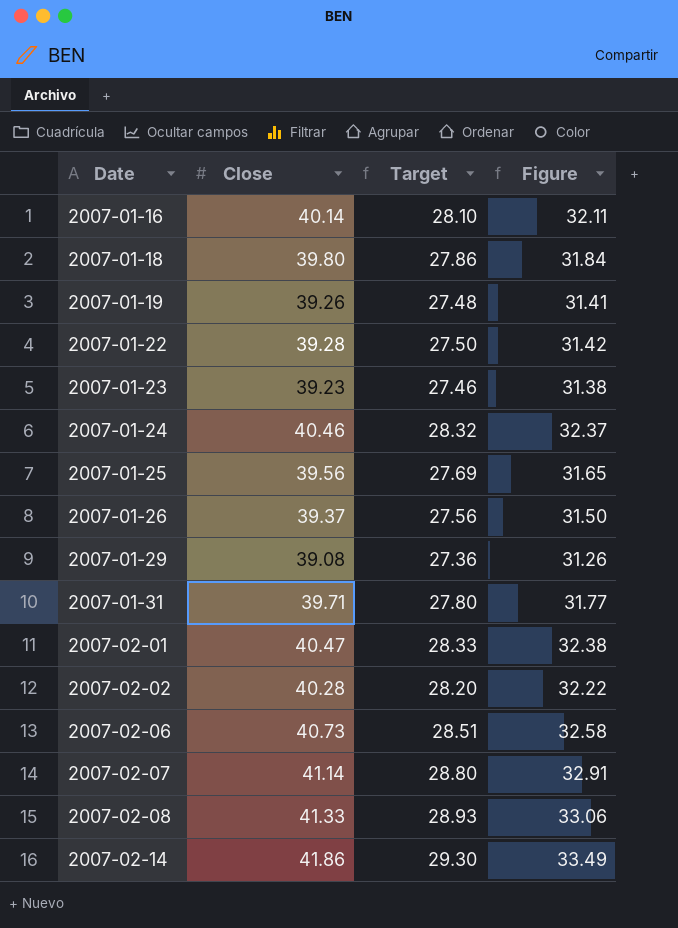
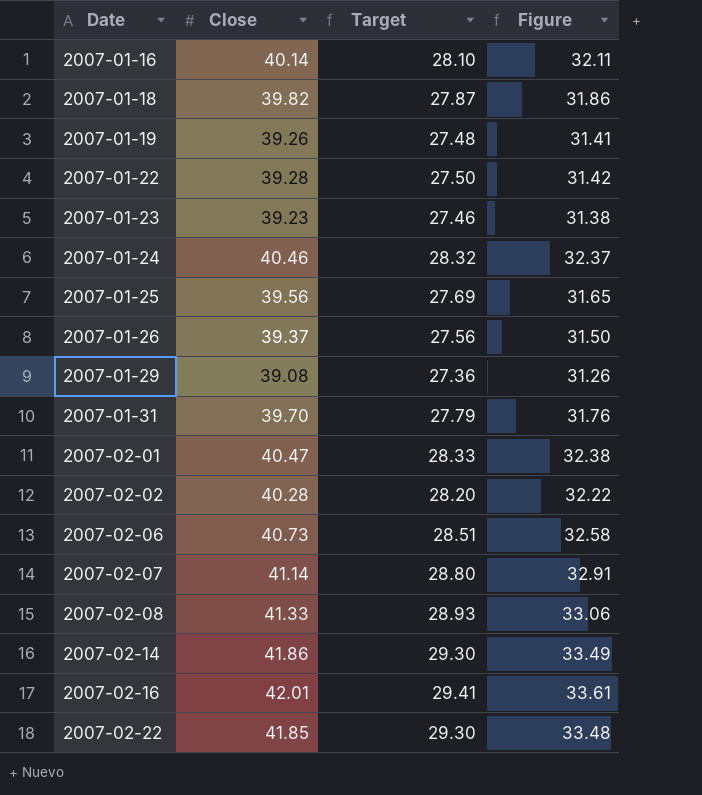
2007-01-18 | Close: 39.80 -> 39.82
2007-01-18 | Target: 27.86 -> 27.87
2007-01-18 | Figure: 31.84 -> 31.86
2007-01-31 | Close: 39.71 -> 39.70
2007-01-31 | Target: 27.80 -> 27.79
2007-01-31 | Figure: 31.77 -> 31.76
row 2007-02-16: none -> 42.01 | 29.41 | 33.61
row 2007-02-22: none -> 41.85 | 29.30 | 33.48

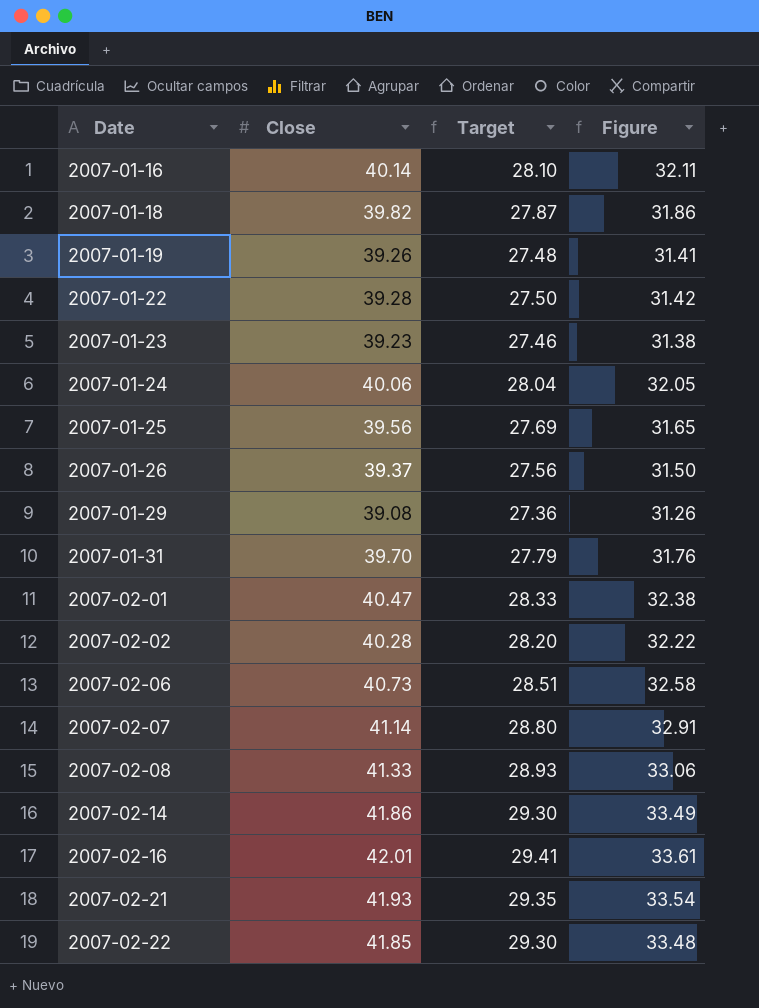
2007-01-24 | Close: 40.46 -> 40.06
2007-01-24 | Target: 28.32 -> 28.04
2007-01-24 | Figure: 32.37 -> 32.05
row 2007-02-21: none -> 41.93 | 29.35 | 33.54

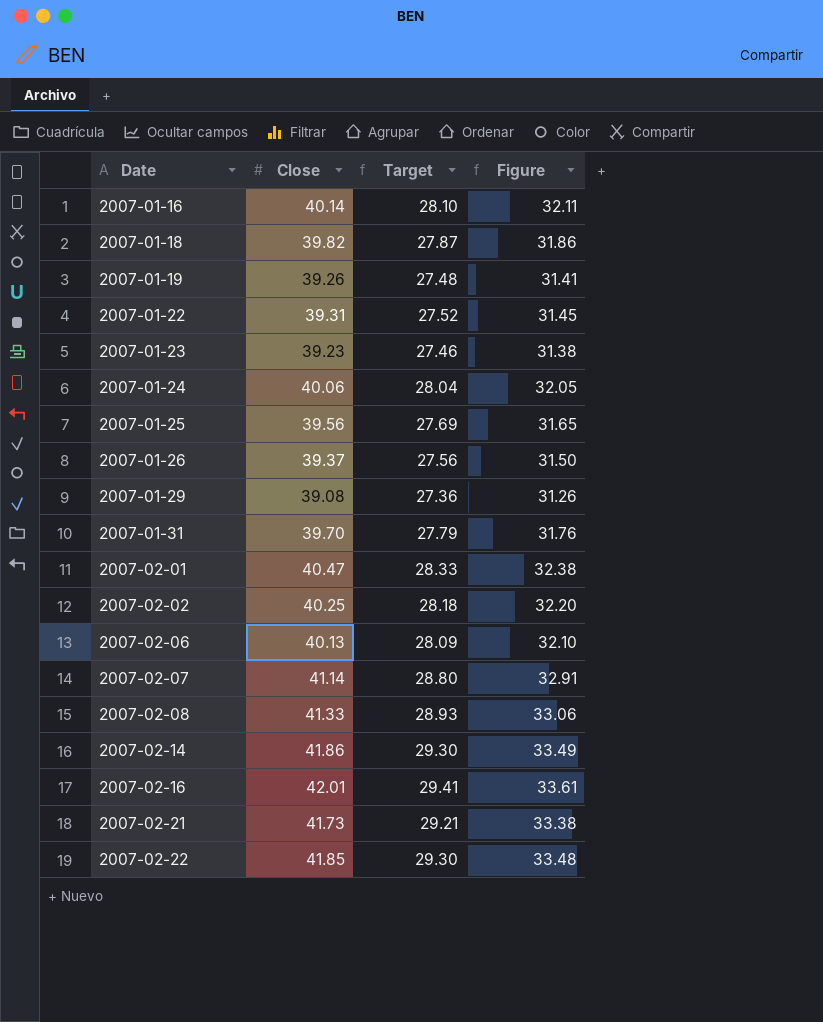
2007-01-22 | Close: 39.28 -> 39.31
2007-01-22 | Target: 27.50 -> 27.52
2007-01-22 | Figure: 31.42 -> 31.45
2007-02-02 | Close: 40.28 -> 40.25
2007-02-02 | Target: 28.20 -> 28.18
2007-02-02 | Figure: 32.22 -> 32.20
2007-02-06 | Close: 40.73 -> 40.13
2007-02-06 | Target: 28.51 -> 28.09
2007-02-06 | Figure: 32.58 -> 32.10
2007-02-21 | Close: 41.93 -> 41.73
2007-02-21 | Target: 29.35 -> 29.21
2007-02-21 | Figure: 33.54 -> 33.38

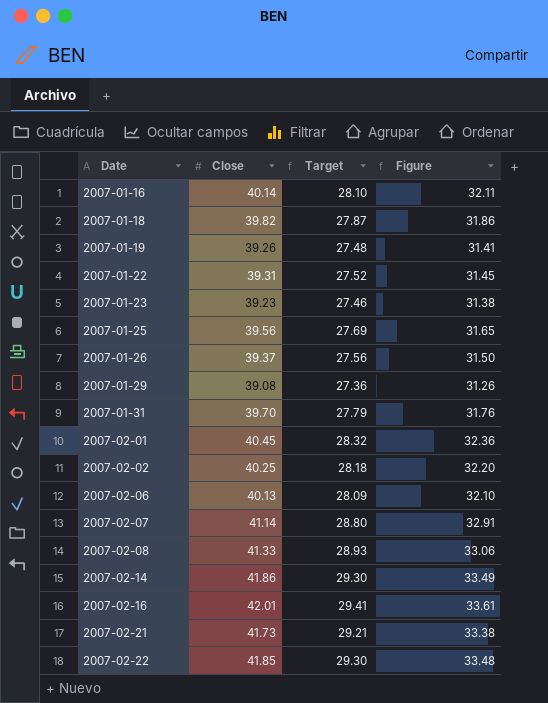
row 2007-01-24: 40.06 | 28.04 | 32.05 -> none
2007-02-01 | Close: 40.47 -> 40.45
2007-02-01 | Target: 28.33 -> 28.32
2007-02-01 | Figure: 32.38 -> 32.36

